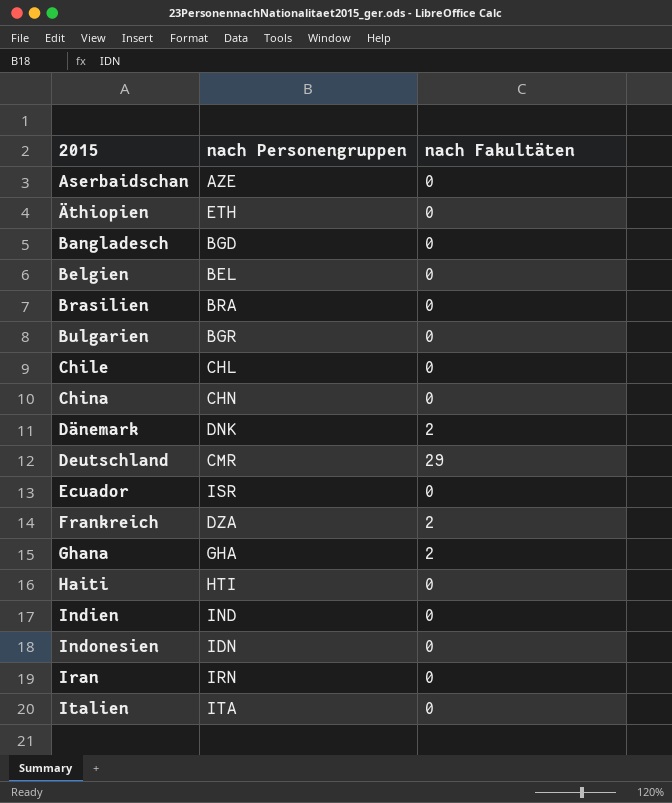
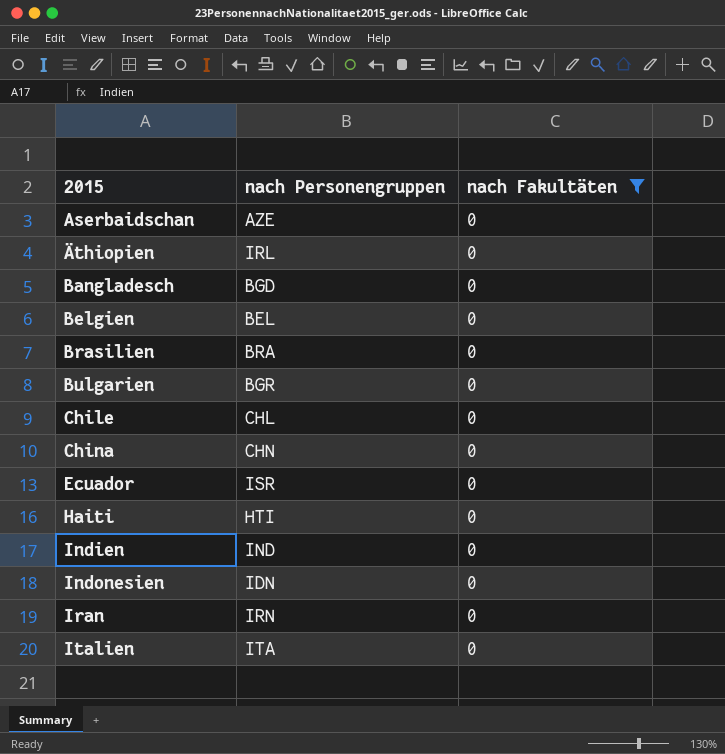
filter: none -> nach Fakultäten = 0
Äthiopien | nach Personengruppen: ETH -> IRL

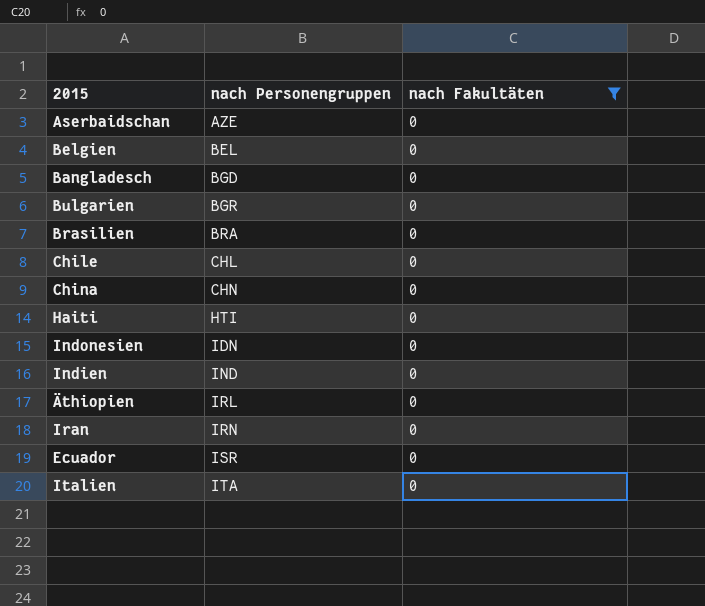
row order: 2015 ascending -> nach Personengruppen ascending

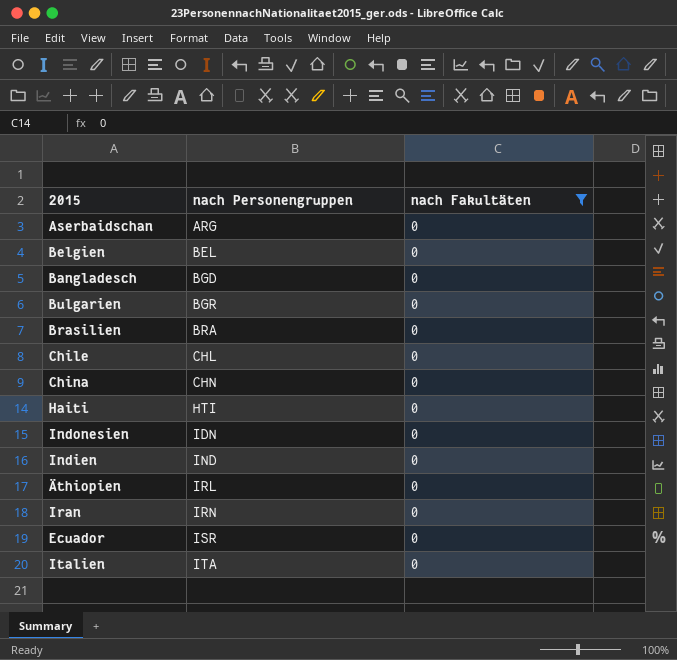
Aserbaidschan | nach Personengruppen: AZE -> ARG

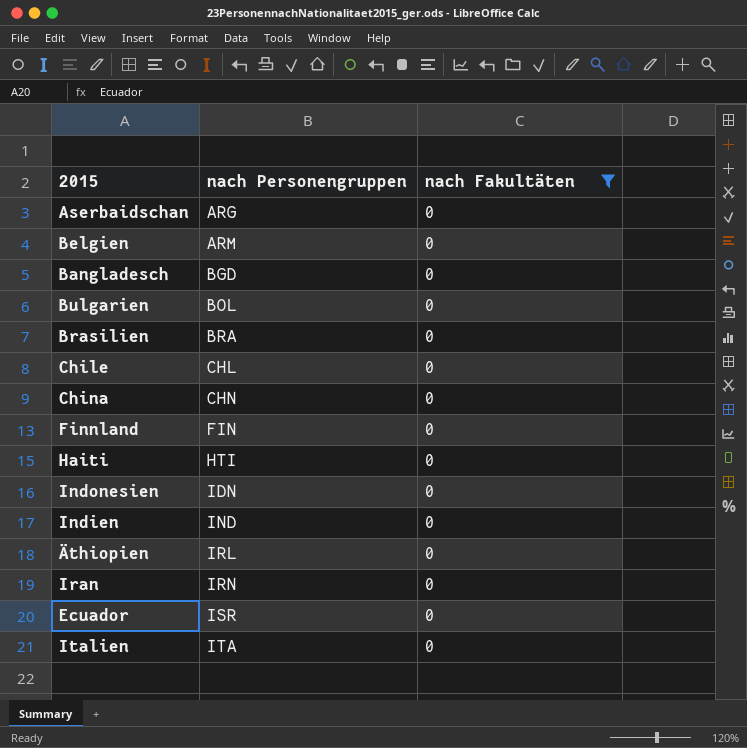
Belgien | nach Personengruppen: BEL -> ARM
Bulgarien | nach Personengruppen: BGR -> BOL
row Finnland: none -> FIN | 0

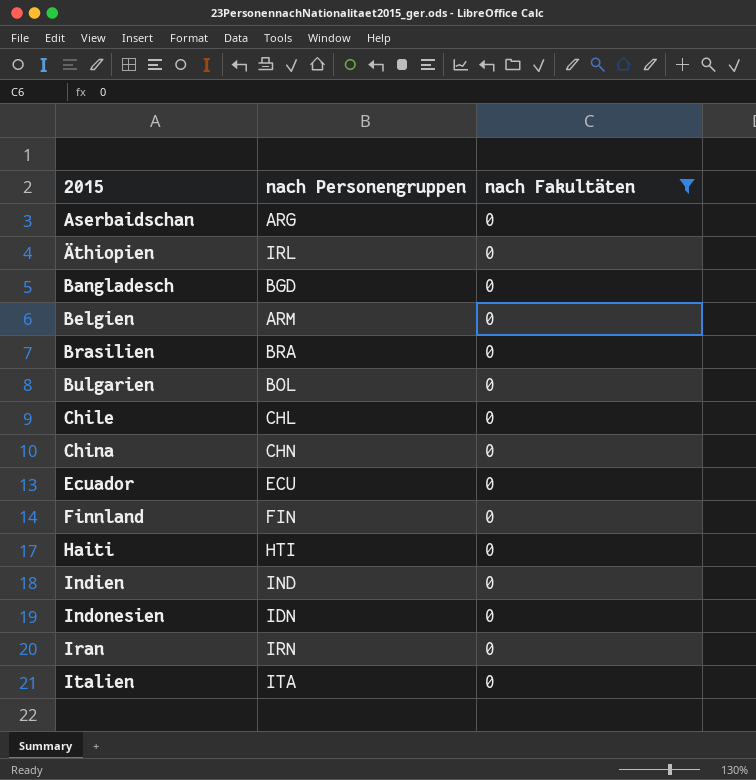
row order: nach Personengruppen ascending -> 2015 ascending
Ecuador | nach Personengruppen: ISR -> ECU

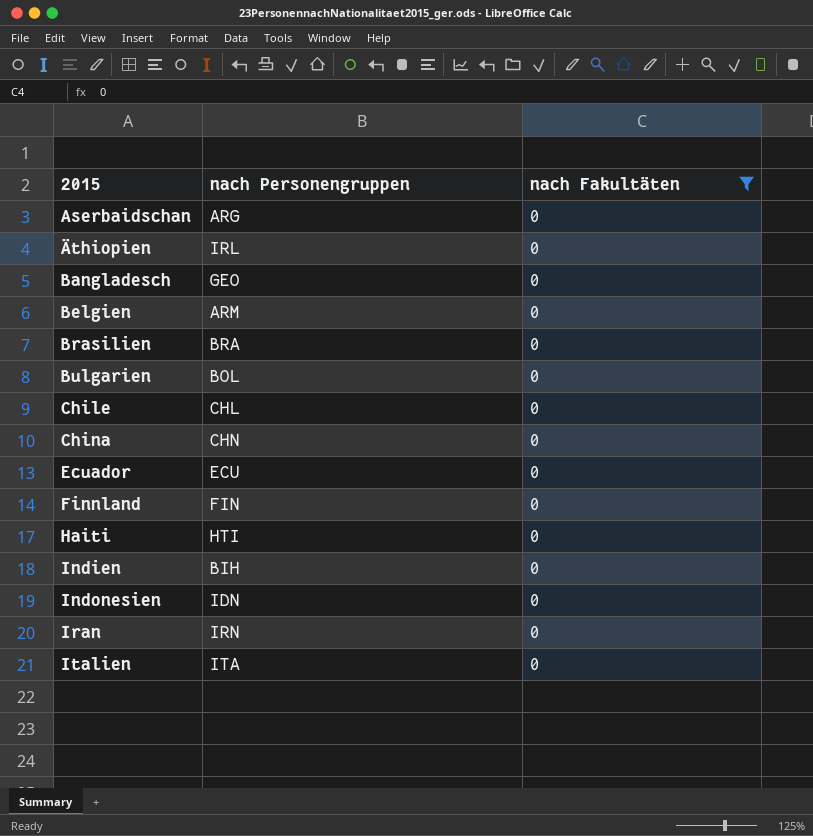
Bangladesch | nach Personengruppen: BGD -> GEO
Indien | nach Personengruppen: IND -> BIH

